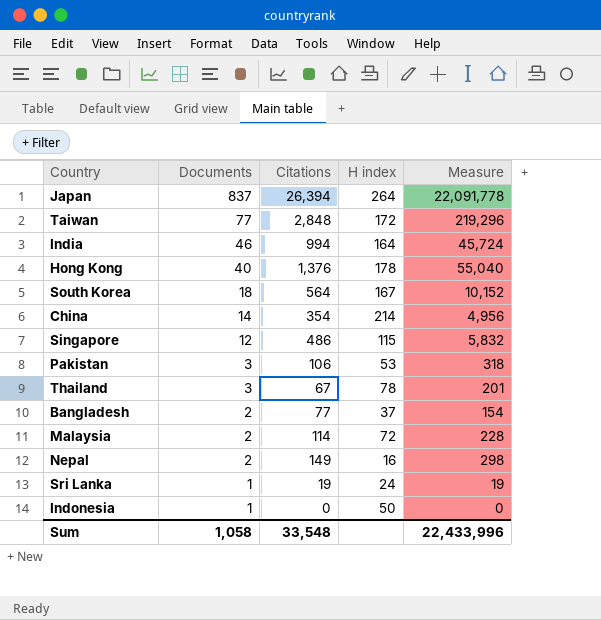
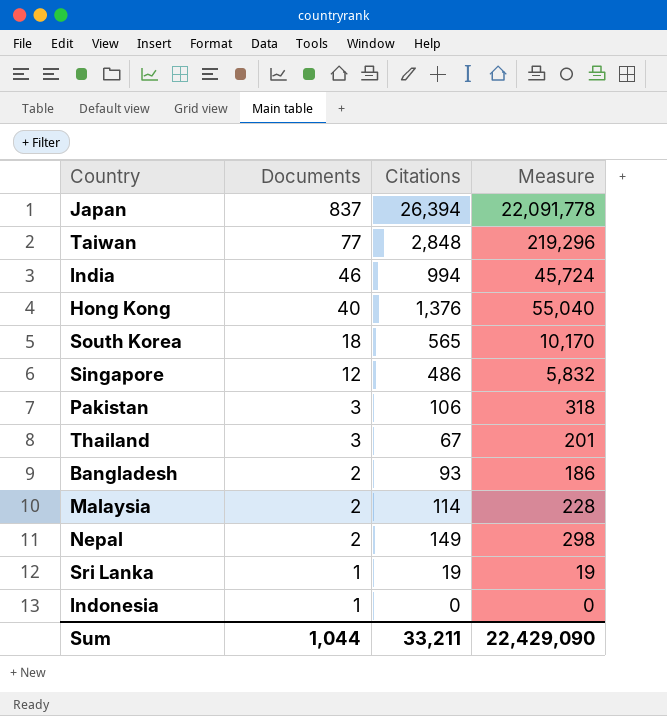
column H index | position: 4 -> none
row China: 14 | 354 | 214 | 4,956 -> none
South Korea | Citations: 564 -> 565
South Korea | Measure: 10,152 -> 10,170
Bangladesh | Citations: 77 -> 93
Bangladesh | Measure: 154 -> 186
Sum | Documents: 1,058 -> 1,044
Sum | Citations: 33,548 -> 33,211
Sum | Measure: 22,433,996 -> 22,429,090

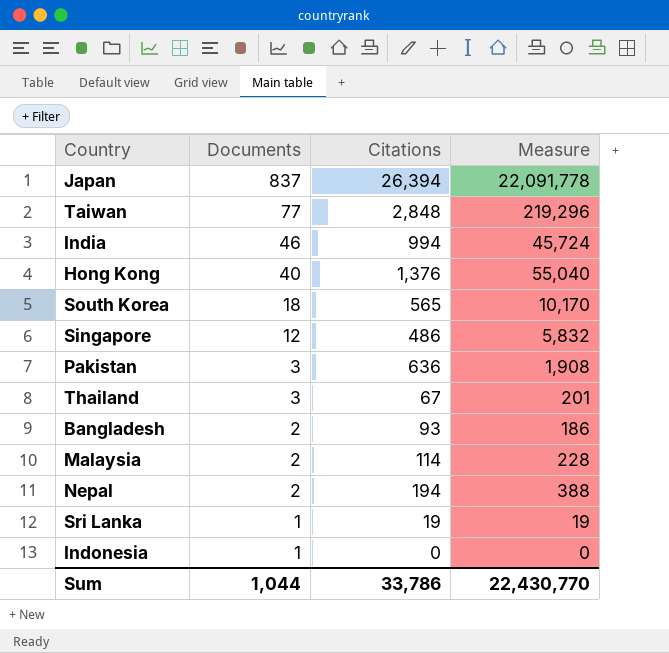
Pakistan | Citations: 106 -> 636
Pakistan | Measure: 318 -> 1,908
Nepal | Citations: 149 -> 194
Nepal | Measure: 298 -> 388
Sum | Citations: 33,211 -> 33,786
Sum | Measure: 22,429,090 -> 22,430,770

